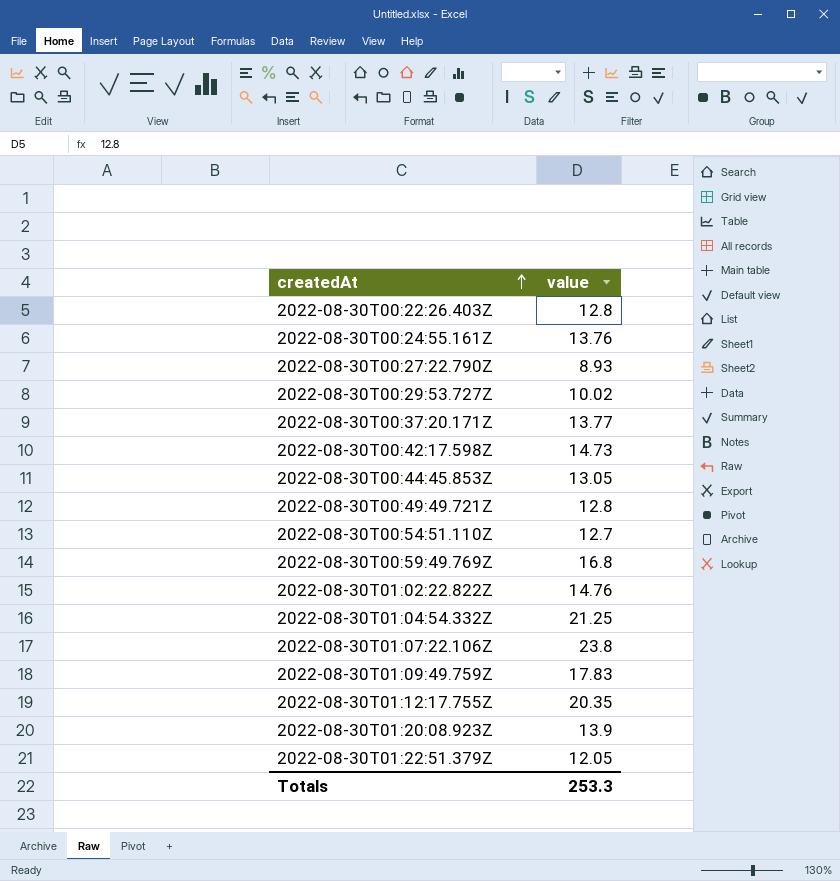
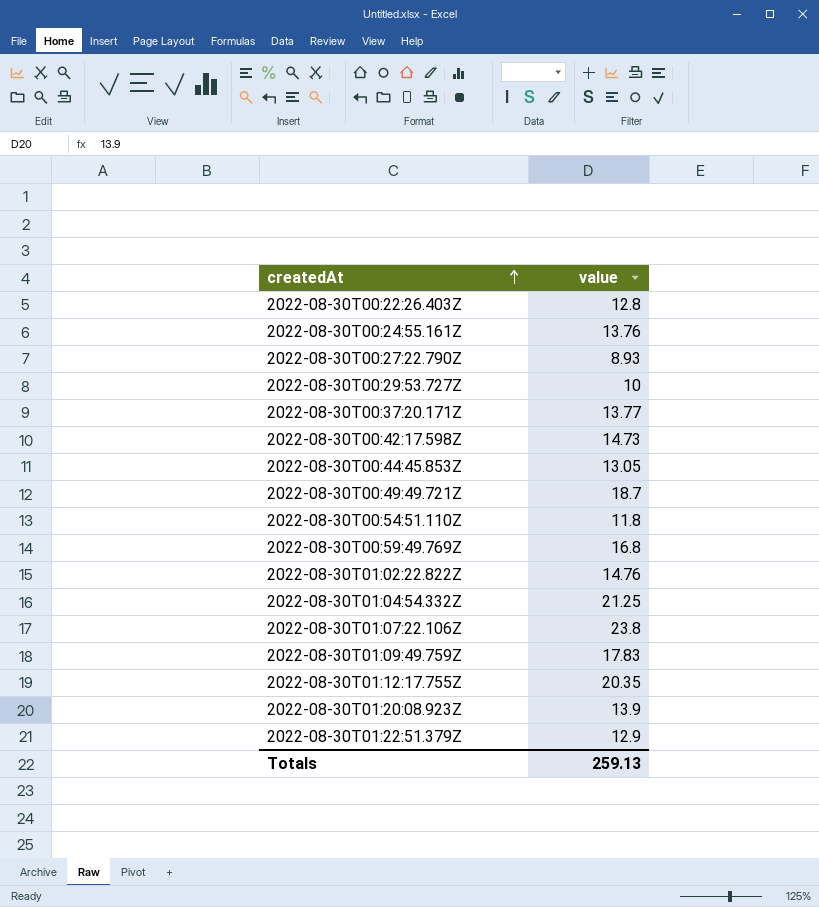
2022-08-30T00:29:53.727Z | value: 10.02 -> 10
2022-08-30T00:49:49.721Z | value: 12.8 -> 18.7
2022-08-30T00:54:51.110Z | value: 12.7 -> 11.8
2022-08-30T01:22:51.379Z | value: 12.05 -> 12.9
Totals | value: 253.3 -> 259.13

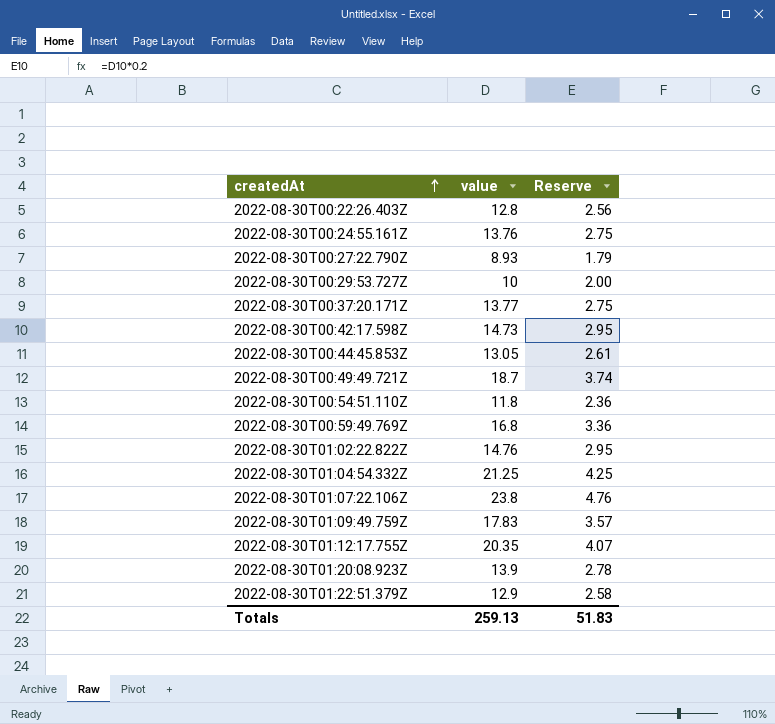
column Reserve | formula: none -> [value] * 0.2

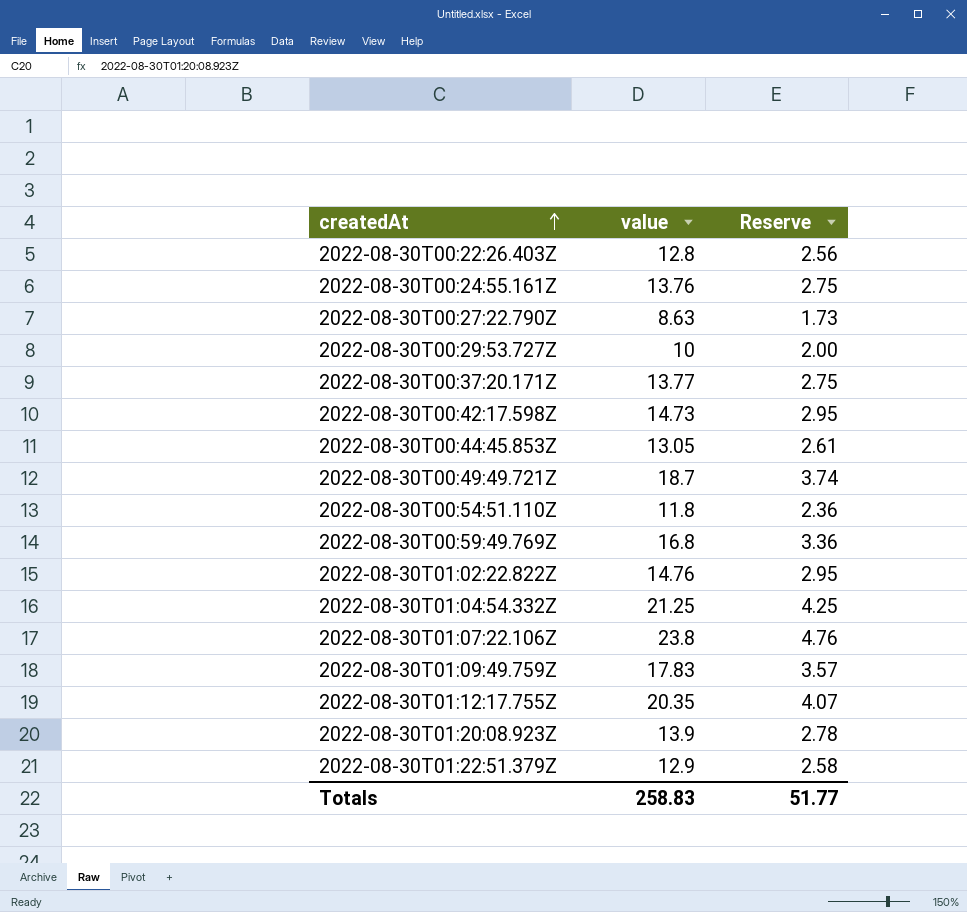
2022-08-30T00:27:22.790Z | value: 8.93 -> 8.63
2022-08-30T00:27:22.790Z | Reserve: 1.79 -> 1.73
Totals | value: 259.13 -> 258.83
Totals | Reserve: 51.83 -> 51.77

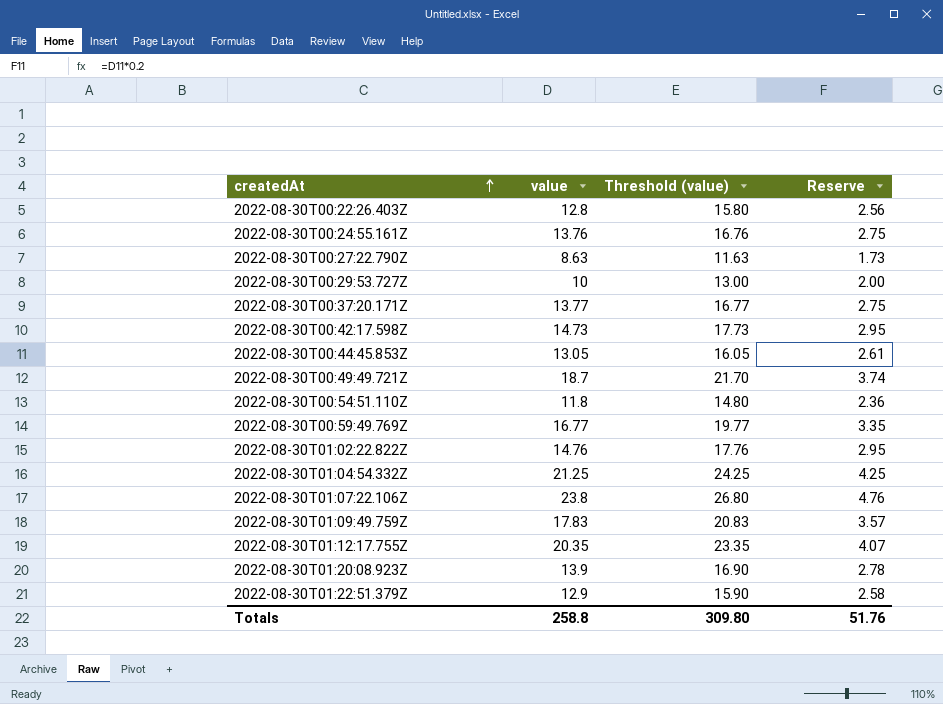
column Threshold (value) | formula: none -> [value] + 3
2022-08-30T00:59:49.769Z | value: 16.8 -> 16.77
2022-08-30T00:59:49.769Z | Reserve: 3.36 -> 3.35
Totals | value: 258.83 -> 258.8
Totals | Reserve: 51.77 -> 51.76

